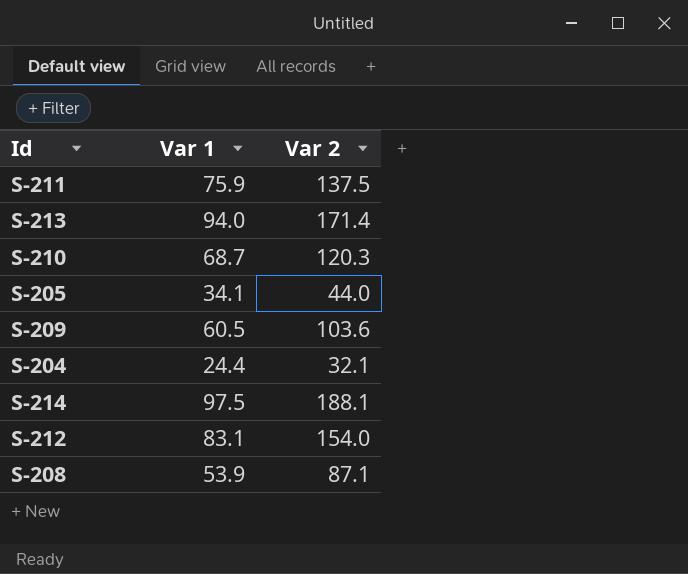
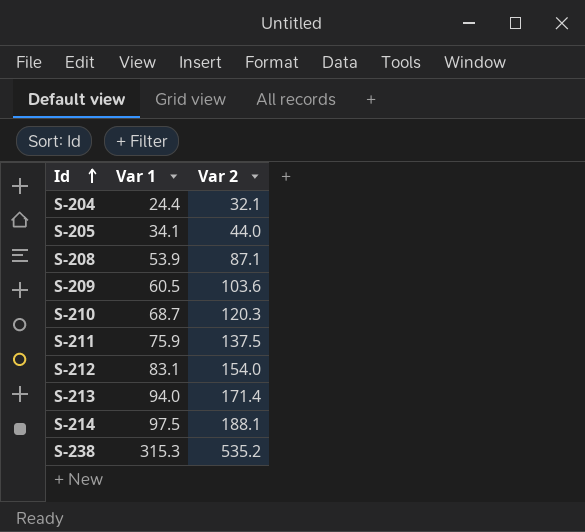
row order: none -> Id ascending
row S-238: none -> 315.3 | 535.2

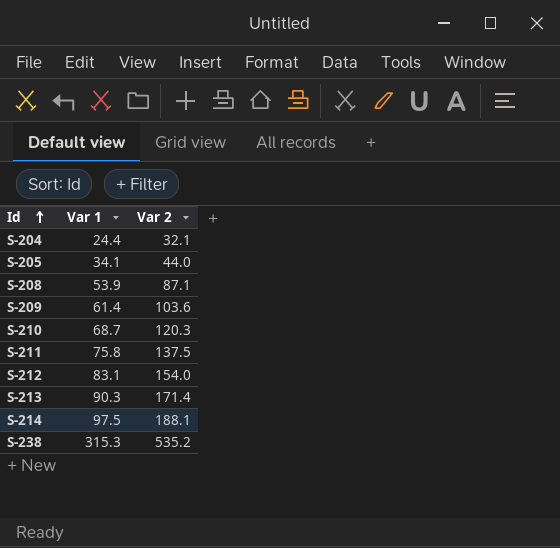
S-209 | Var 1: 60.5 -> 61.4
S-211 | Var 1: 75.9 -> 75.8
S-213 | Var 1: 94.0 -> 90.3

